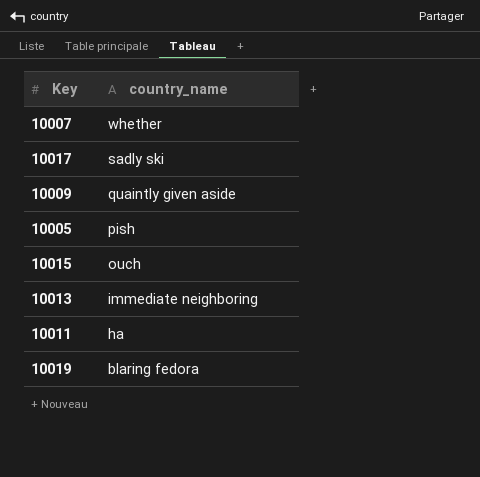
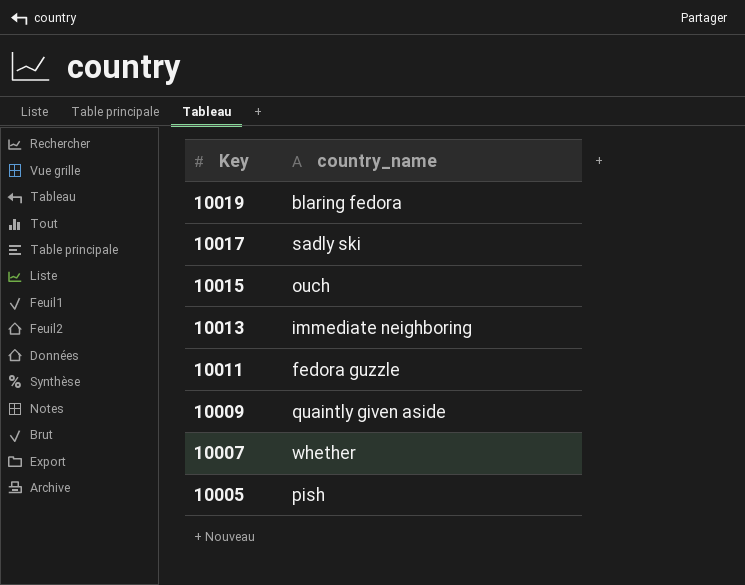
row order: country_name descending -> Key descending
10011 | country_name: ha -> fedora guzzle

